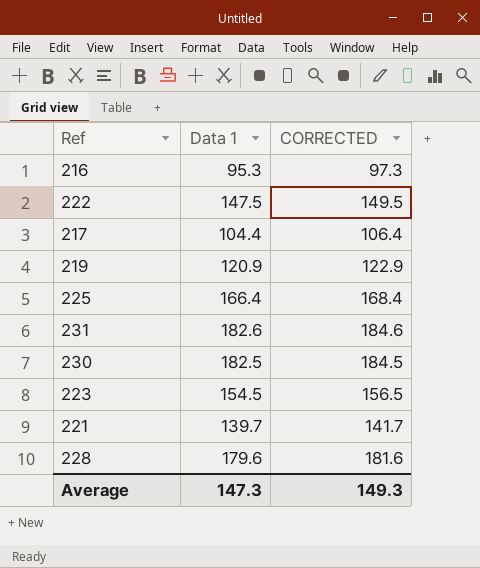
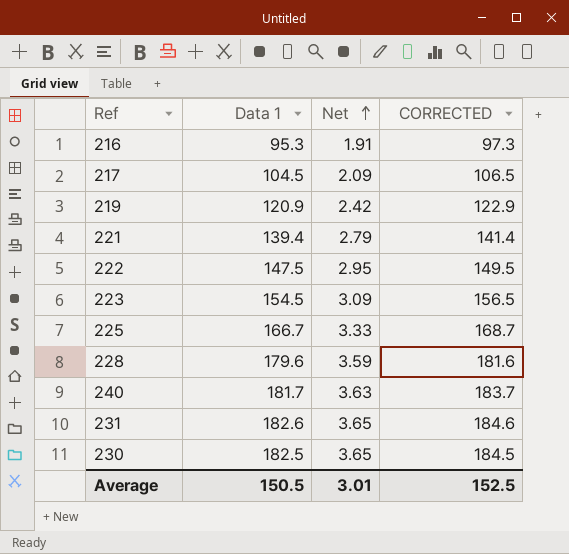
row order: none -> Net ascending
column Net | formula: none -> [Data 1] * 0.02
217 | Data 1: 104.4 -> 104.5
217 | CORRECTED: 106.4 -> 106.5
221 | Data 1: 139.7 -> 139.4
221 | CORRECTED: 141.7 -> 141.4
225 | Data 1: 166.4 -> 166.7
225 | CORRECTED: 168.4 -> 168.7
row 240: none -> 181.7 | 3.63 | 183.7
Average | Data 1: 147.3 -> 150.5
Average | CORRECTED: 149.3 -> 152.5

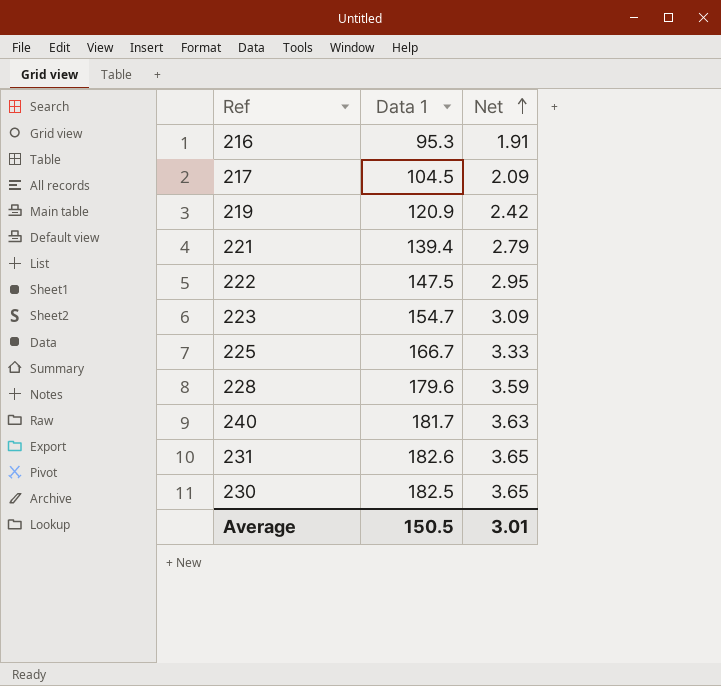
column CORRECTED | formula: [Data 1] + 2 -> none
223 | Data 1: 154.5 -> 154.7

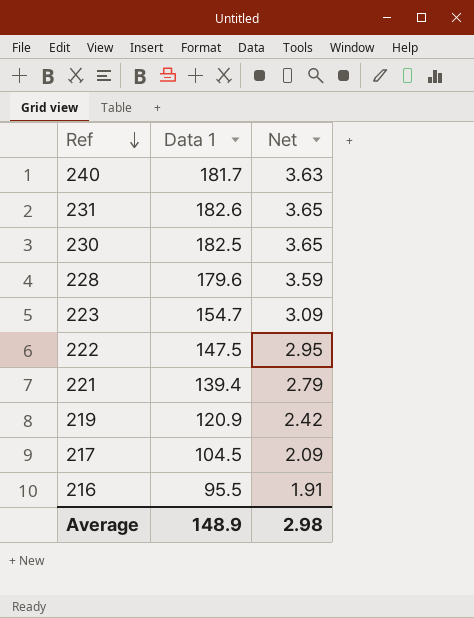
row order: Net ascending -> Ref descending
row 225: 166.7 | 3.33 -> none
216 | Data 1: 95.3 -> 95.5
Average | Data 1: 150.5 -> 148.9
Average | Net: 3.01 -> 2.98

